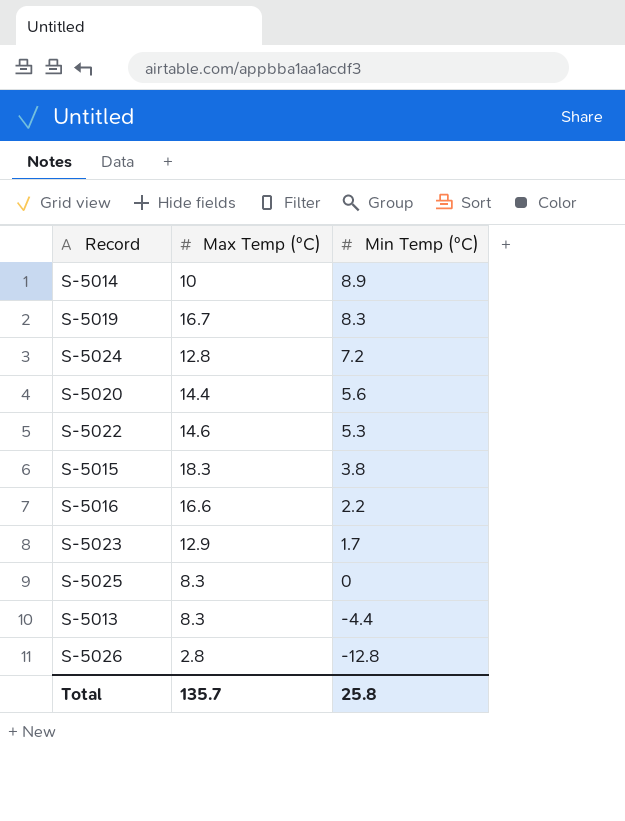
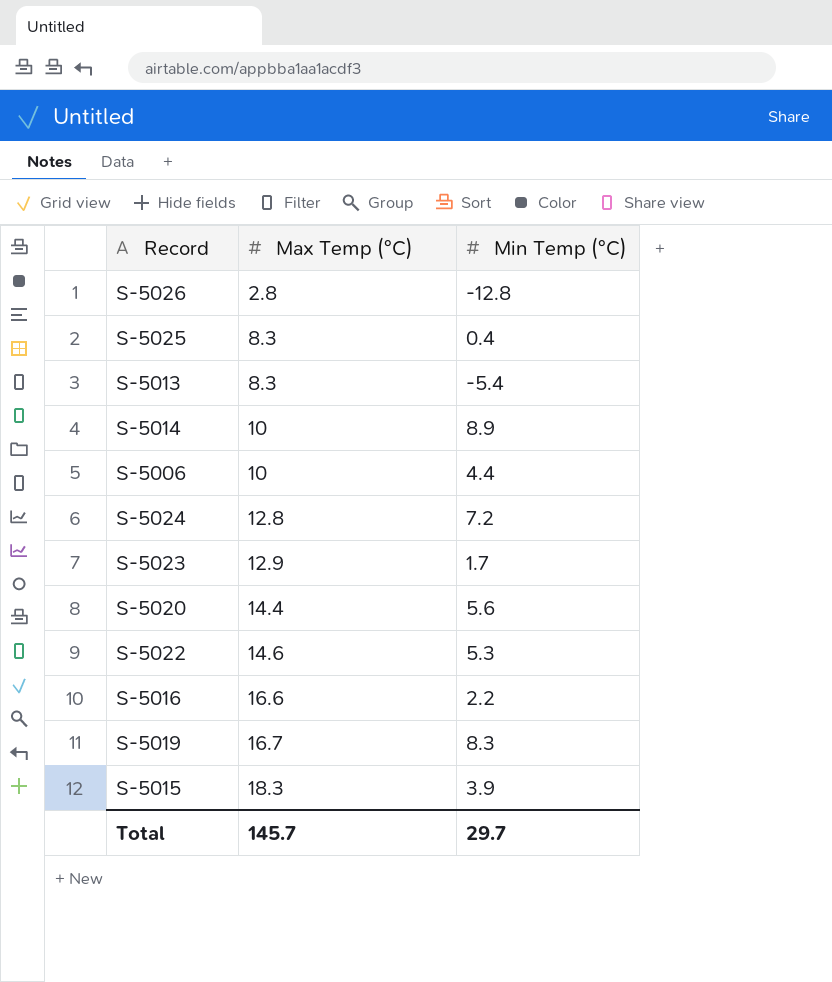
row order: Min Temp (°C) descending -> Max Temp (°C) ascending
S-5025 | Min Temp (°C): 0 -> 0.4
S-5013 | Min Temp (°C): -4.4 -> -5.4
row S-5006: none -> 10 | 4.4
S-5015 | Min Temp (°C): 3.8 -> 3.9
Total | Max Temp (°C): 135.7 -> 145.7
Total | Min Temp (°C): 25.8 -> 29.7

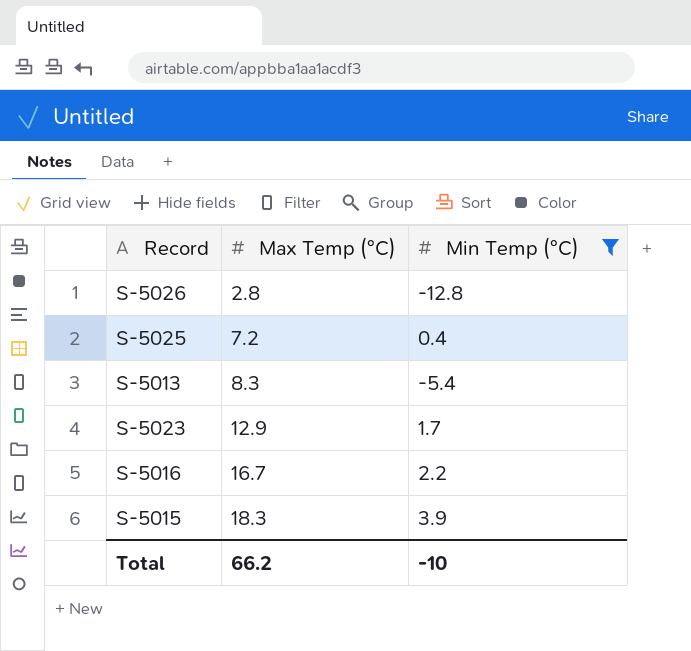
filter: none -> Min Temp (°C) <= 3.9
S-5025 | Max Temp (°C): 8.3 -> 7.2
S-5016 | Max Temp (°C): 16.6 -> 16.7
Total | Max Temp (°C): 145.7 -> 66.2
Total | Min Temp (°C): 29.7 -> -10

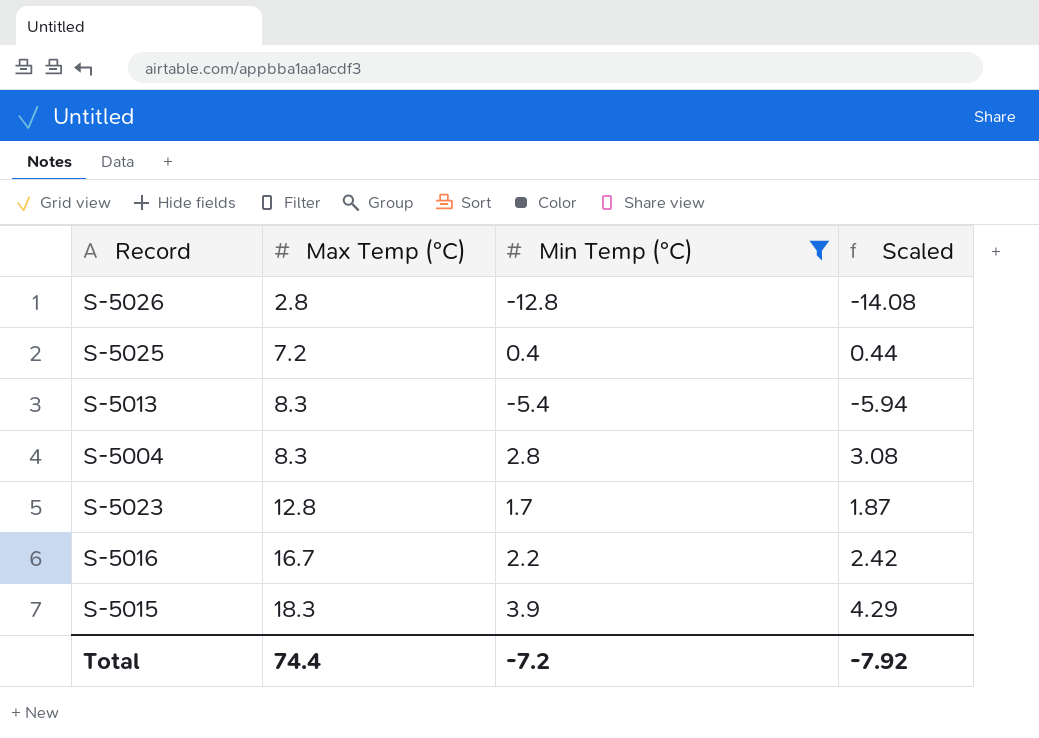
column Scaled | formula: none -> [Min Temp (°C)] * 1.1
row S-5004: none -> 8.3 | 2.8 | 3.08
S-5023 | Max Temp (°C): 12.9 -> 12.8
Total | Max Temp (°C): 66.2 -> 74.4
Total | Min Temp (°C): -10 -> -7.2

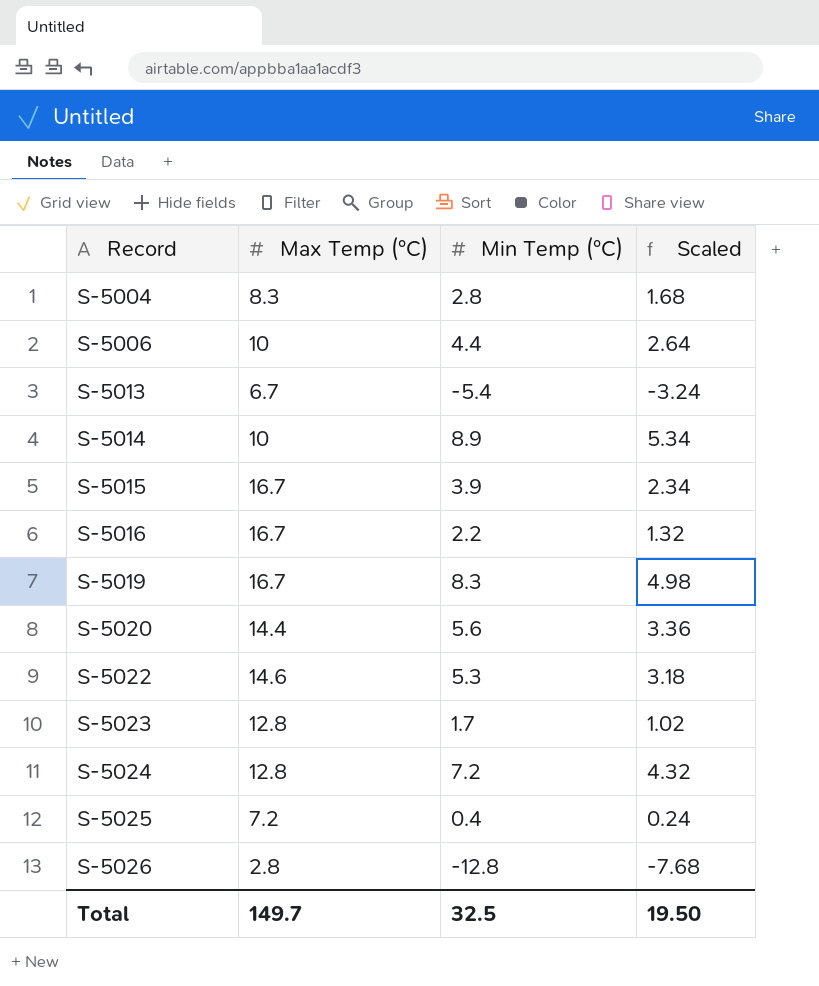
filter: Min Temp (°C) <= 3.9 -> none
row order: Max Temp (°C) ascending -> Record ascending
column Scaled | formula: [Min Temp (°C)] * 1.1 -> [Min Temp (°C)] * 0.6
S-5013 | Max Temp (°C): 8.3 -> 6.7
S-5015 | Max Temp (°C): 18.3 -> 16.7
Total | Max Temp (°C): 74.4 -> 149.7
Total | Min Temp (°C): -7.2 -> 32.5
Total | Scaled: -7.92 -> 19.50

